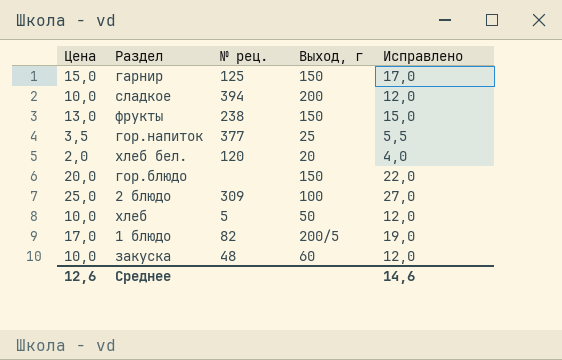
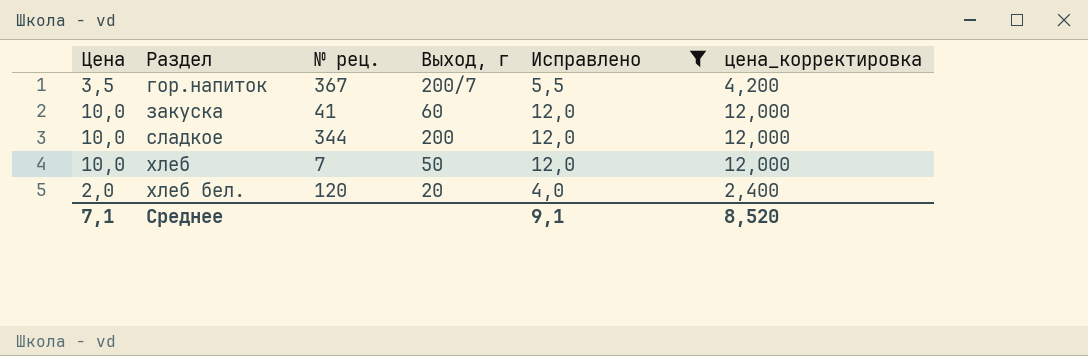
filter: none -> Исправлено <= 12,0
row order: none -> Раздел ascending
column цена_корректировка | formula: none -> [Цена] * 1,2
гор.напиток | № рец.: 377 -> 367
гор.напиток | Выход, г: 25 -> 200/7
закуска | № рец.: 48 -> 41
сладкое | № рец.: 394 -> 344
хлеб | № рец.: 5 -> 7
Среднее | Цена: 12,6 -> 7,1
Среднее | Исправлено: 14,6 -> 9,1

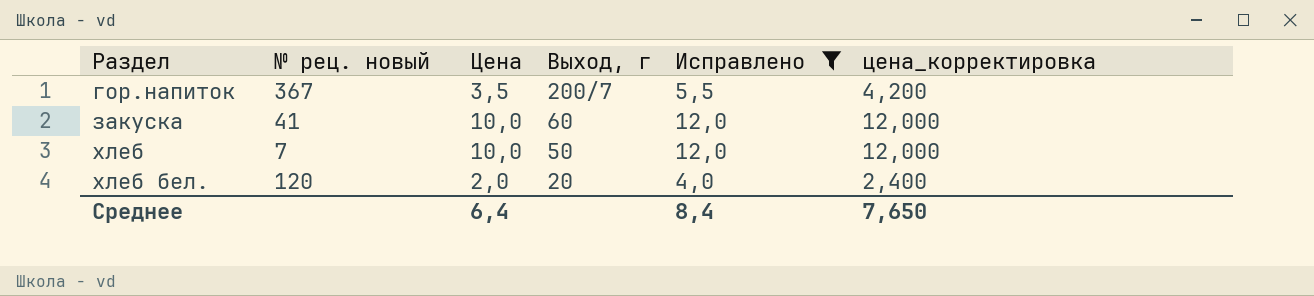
column name: № рец. -> № рец. новый
column Цена | position: 1 -> 3
row сладкое: 10,0 | 344 | 200 | 12,0 | 12,000 -> none
Среднее | Цена: 7,1 -> 6,4
Среднее | Исправлено: 9,1 -> 8,4
Среднее | цена_корректировка: 8,520 -> 7,650

